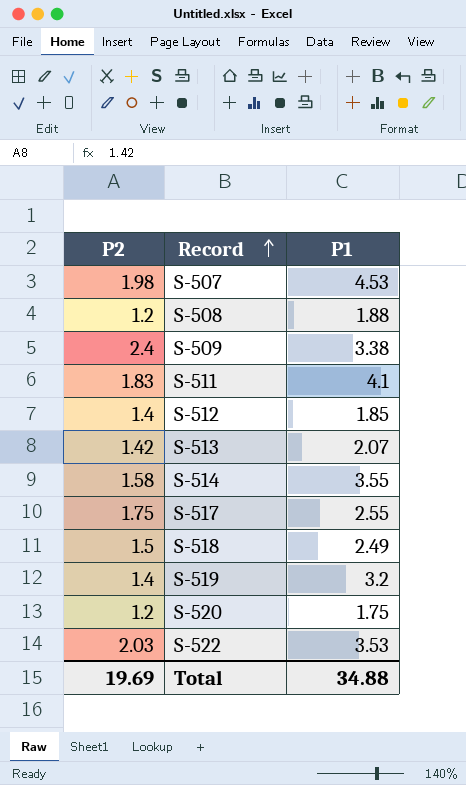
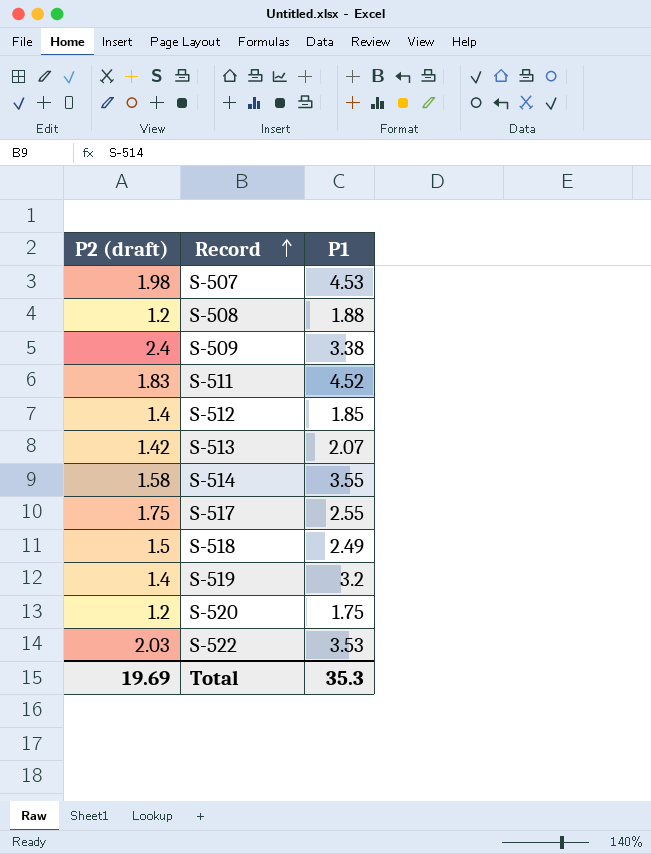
column name: P2 -> P2 (draft)
S-511 | P1: 4.1 -> 4.52
Total | P1: 34.88 -> 35.3

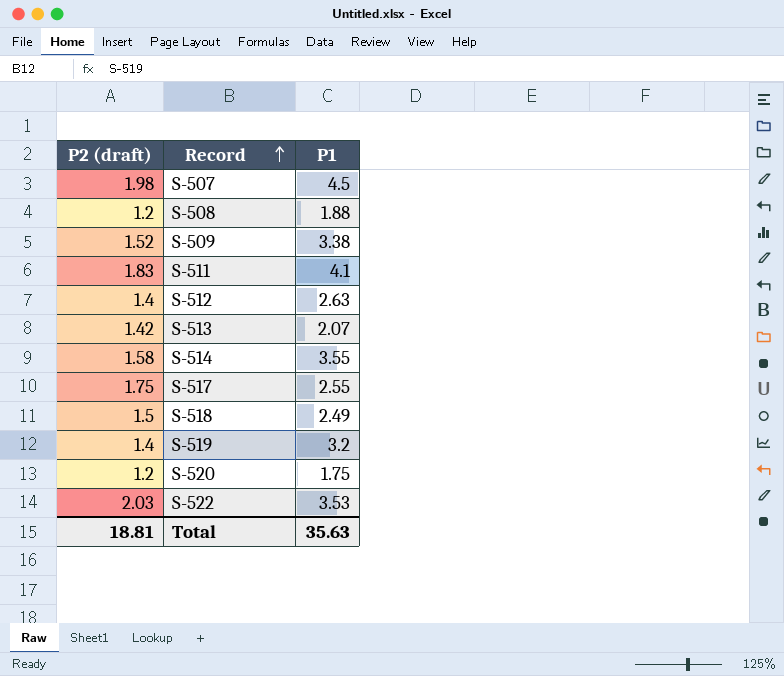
S-507 | P1: 4.53 -> 4.5
S-509 | P2 (draft): 2.4 -> 1.52
S-511 | P1: 4.52 -> 4.1
S-512 | P1: 1.85 -> 2.63
Total | P2 (draft): 19.69 -> 18.81
Total | P1: 35.3 -> 35.63

